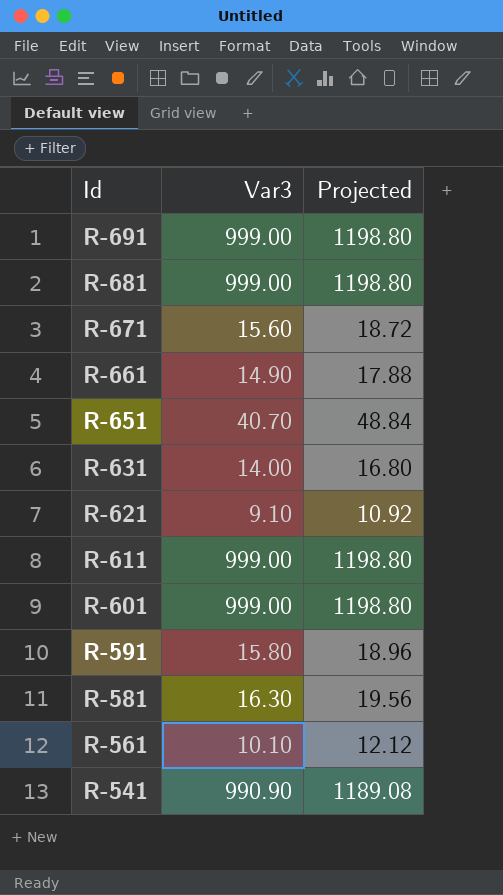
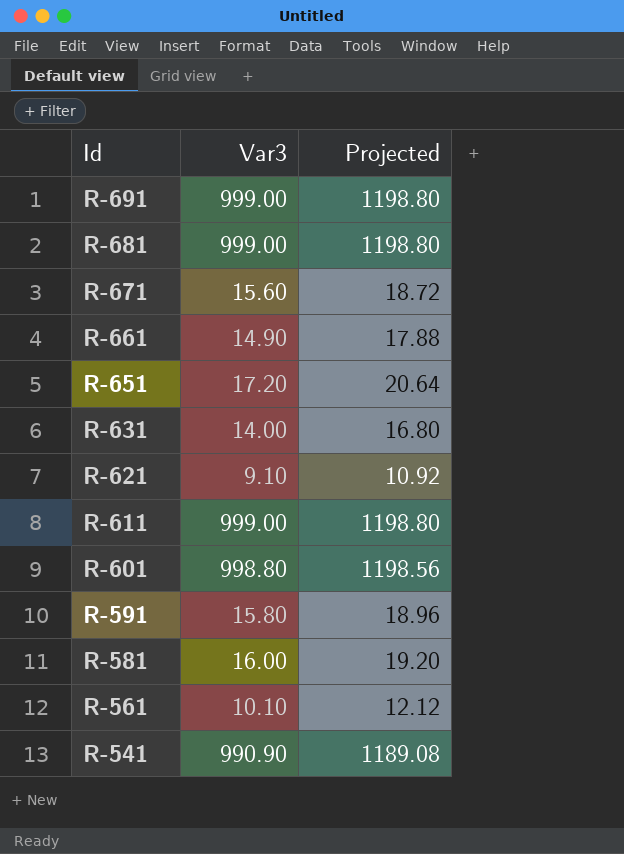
R-651 | Var3: 40.70 -> 17.20
R-651 | Projected: 48.84 -> 20.64
R-601 | Var3: 999.00 -> 998.80
R-601 | Projected: 1198.80 -> 1198.56
R-581 | Var3: 16.30 -> 16.00
R-581 | Projected: 19.56 -> 19.20

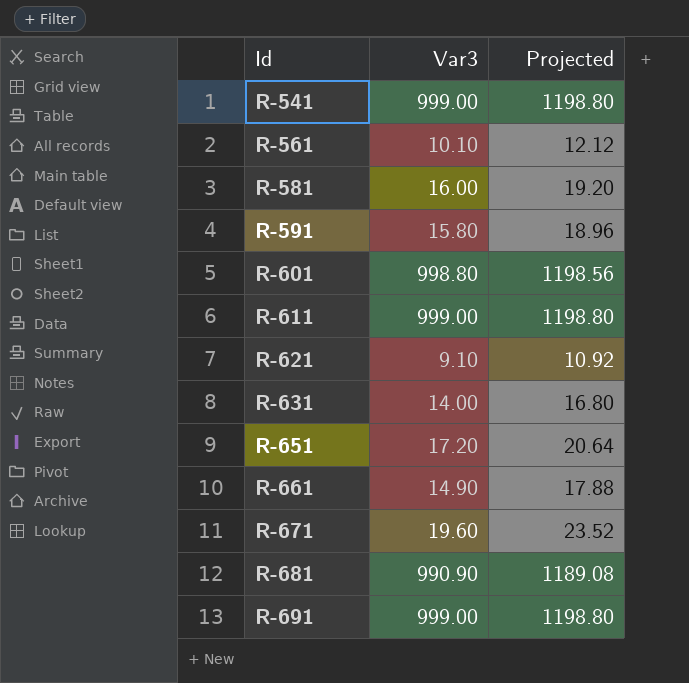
row order: Id descending -> Id ascending
R-541 | Var3: 990.90 -> 999.00
R-541 | Projected: 1189.08 -> 1198.80
R-671 | Var3: 15.60 -> 19.60
R-671 | Projected: 18.72 -> 23.52
R-681 | Var3: 999.00 -> 990.90
R-681 | Projected: 1198.80 -> 1189.08

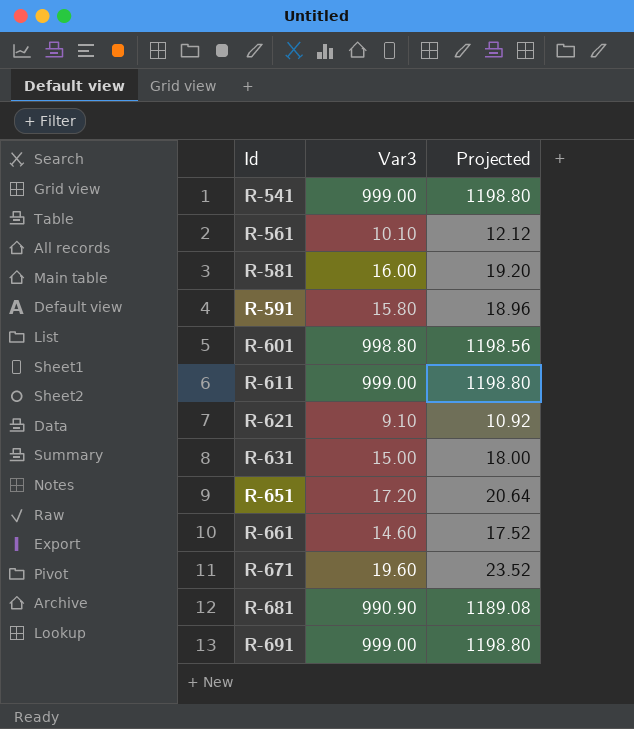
R-631 | Var3: 14.00 -> 15.00
R-631 | Projected: 16.80 -> 18.00
R-661 | Var3: 14.90 -> 14.60
R-661 | Projected: 17.88 -> 17.52

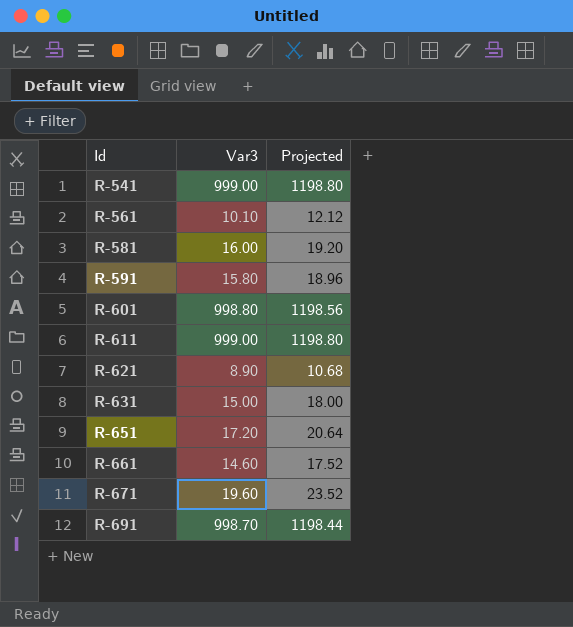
row R-681: 990.90 | 1189.08 -> none
R-621 | Var3: 9.10 -> 8.90
R-621 | Projected: 10.92 -> 10.68
R-691 | Var3: 999.00 -> 998.70
R-691 | Projected: 1198.80 -> 1198.44

